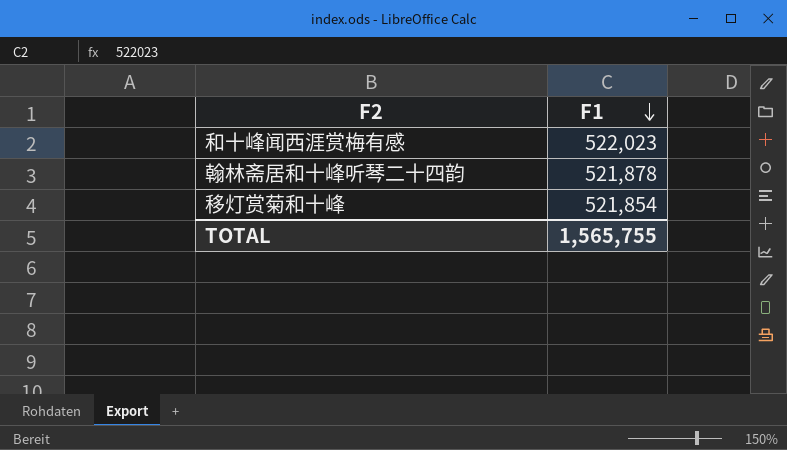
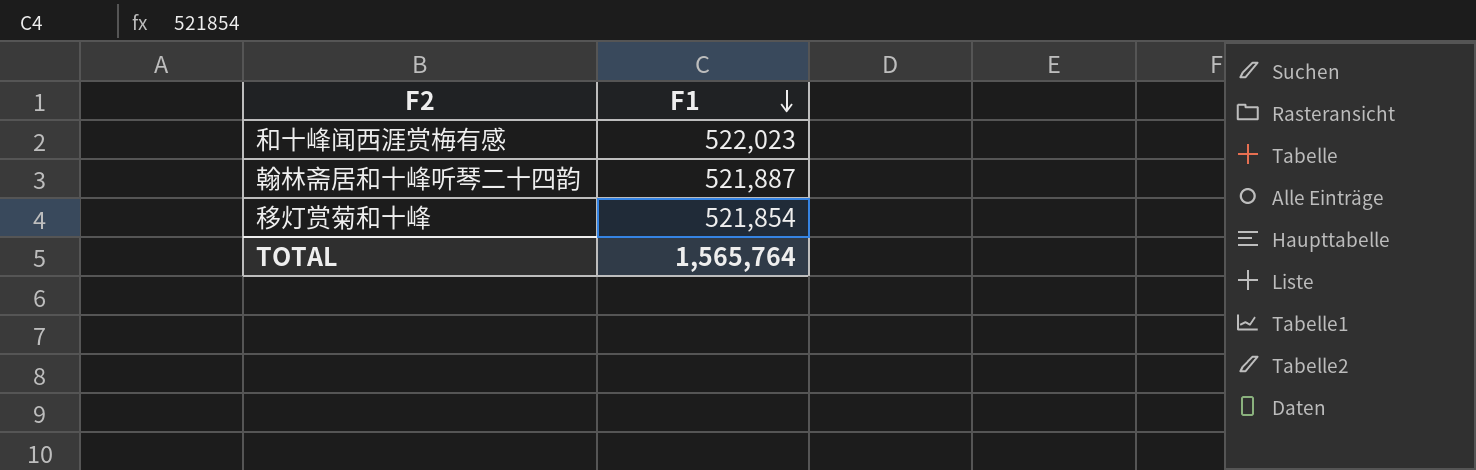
翰林斋居和十峰听琴二十四韵 | F1: 521,878 -> 521,887
TOTAL | F1: 1,565,755 -> 1,565,764

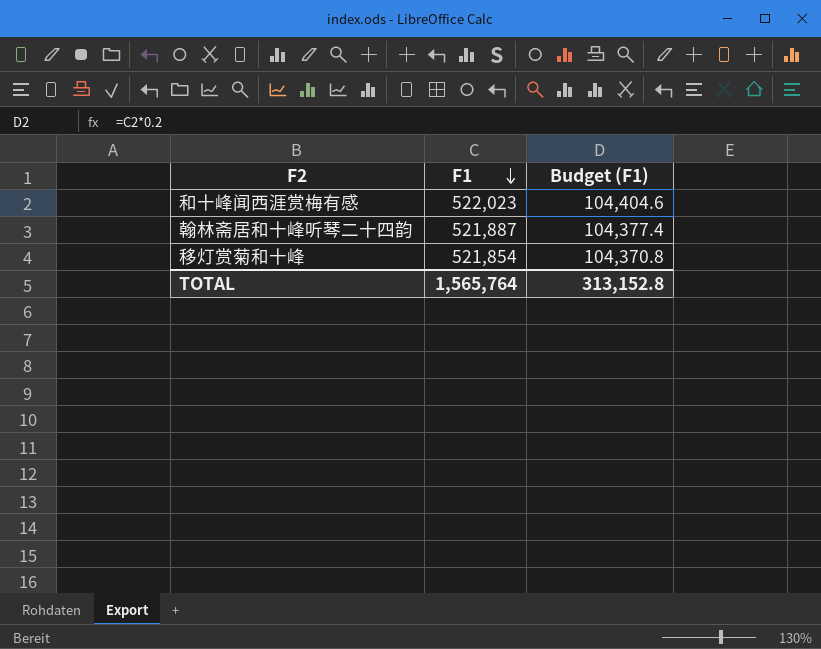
column Budget (F1) | formula: none -> [F1] * 0.2

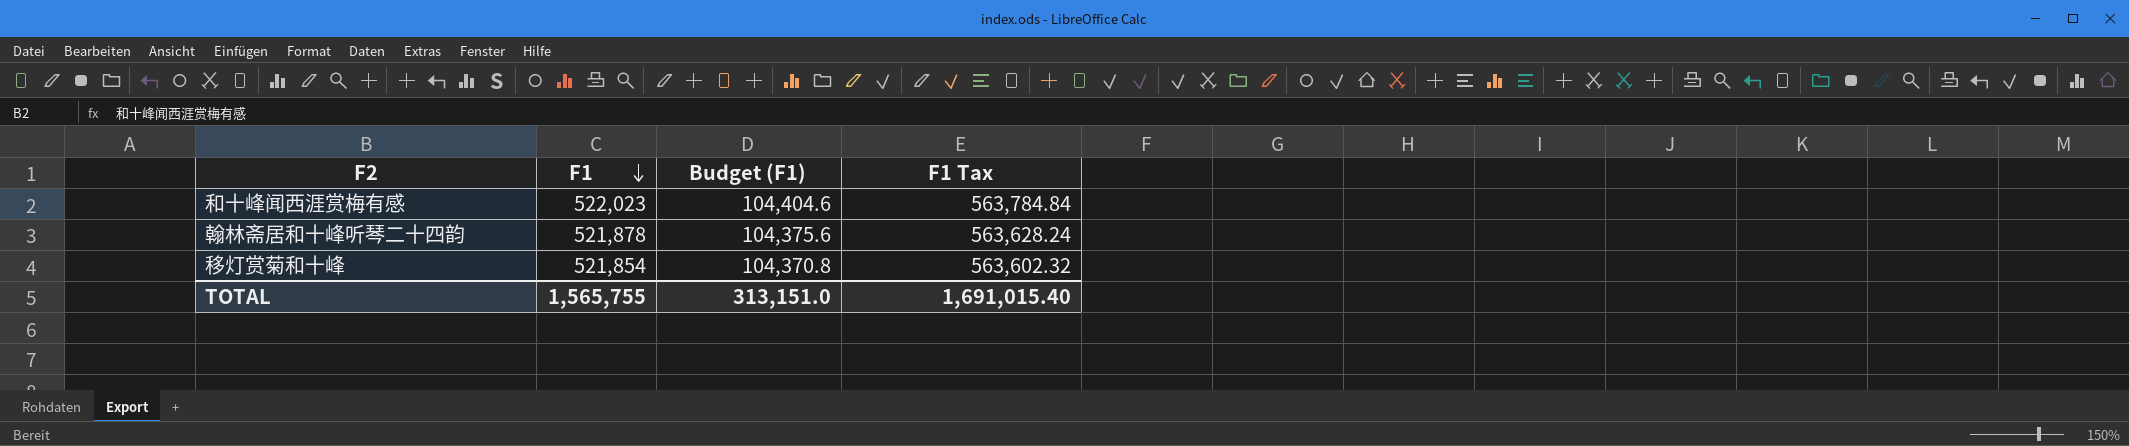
column F1 Tax | formula: none -> [F1] * 1.08
翰林斋居和十峰听琴二十四韵 | F1: 521,887 -> 521,878
翰林斋居和十峰听琴二十四韵 | Budget (F1): 104,377.4 -> 104,375.6
TOTAL | F1: 1,565,764 -> 1,565,755
TOTAL | Budget (F1): 313,152.8 -> 313,151.0

